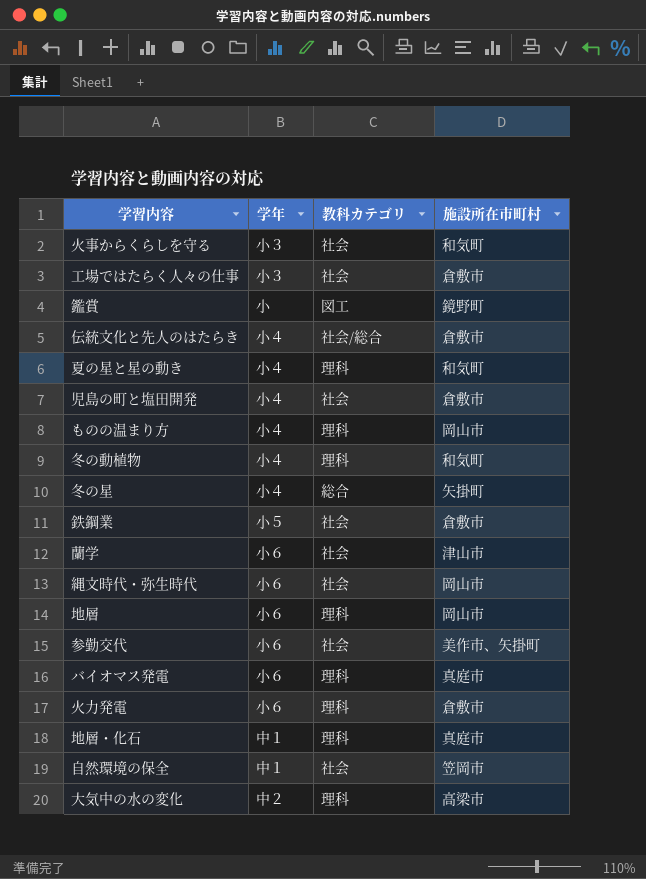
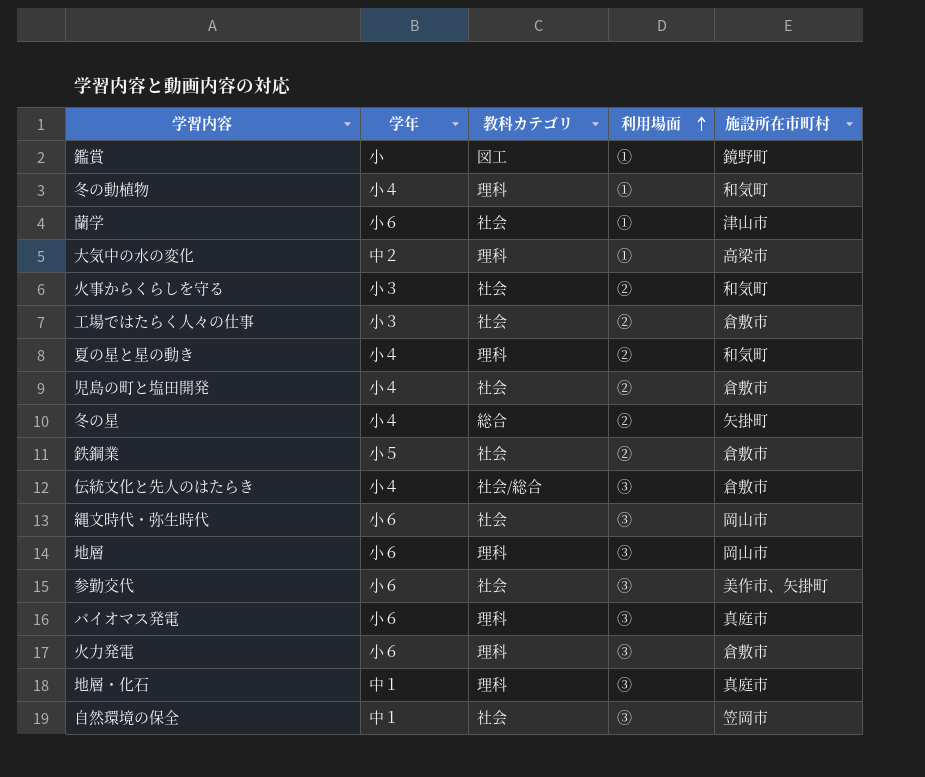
row order: none -> 利用場面 ascending
column 利用場面 | position: none -> 4
row ものの温まり方: 小４ | 理科 | 岡山市 -> none

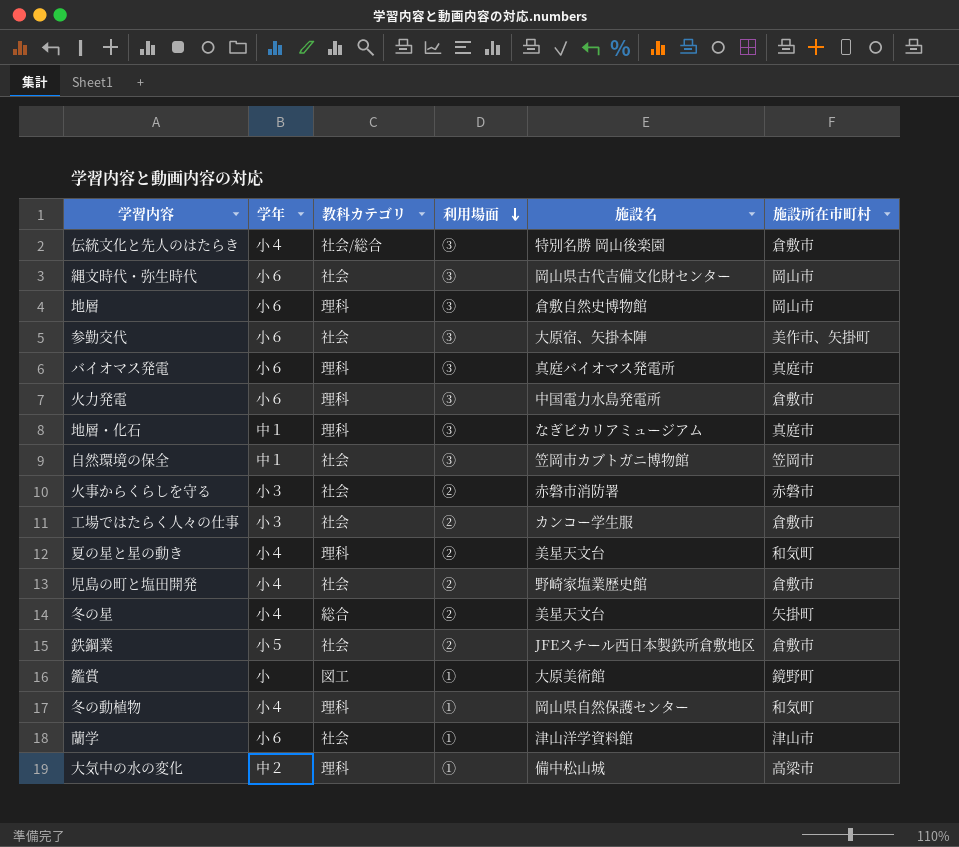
row order: 利用場面 ascending -> 利用場面 descending
column 施設名 | position: none -> 5
火事からくらしを守る | 施設所在市町村: 和気町 -> 赤磐市

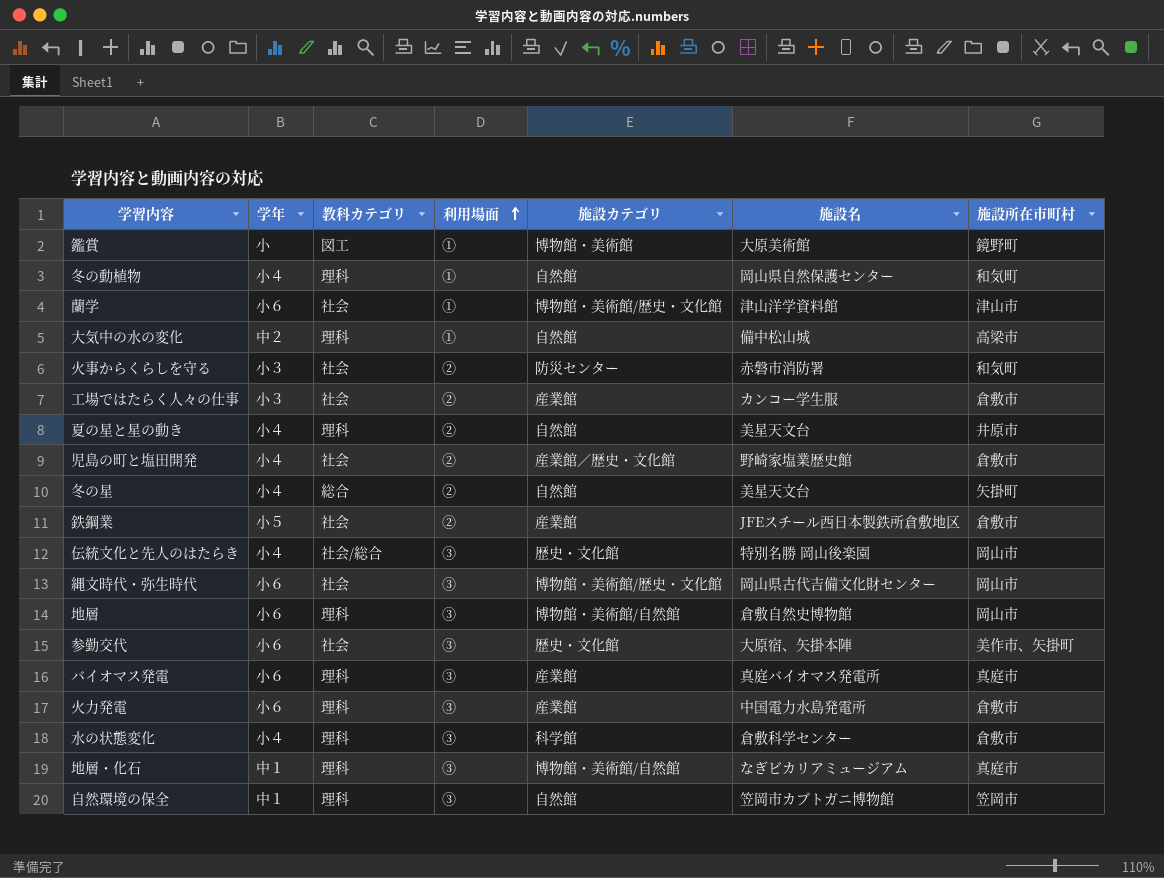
row order: 利用場面 descending -> 利用場面 ascending
column 施設カテゴリ | position: none -> 5
火事からくらしを守る | 施設所在市町村: 赤磐市 -> 和気町
夏の星と星の動き | 施設所在市町村: 和気町 -> 井原市
伝統文化と先人のはたらき | 施設所在市町村: 倉敷市 -> 岡山市
row 水の状態変化: none -> 小４ | 理科 | ③ | 科学館 | 倉敷科学センター | 倉敷市
自然環境の保全 | 教科カテゴリ: 社会 -> 理科

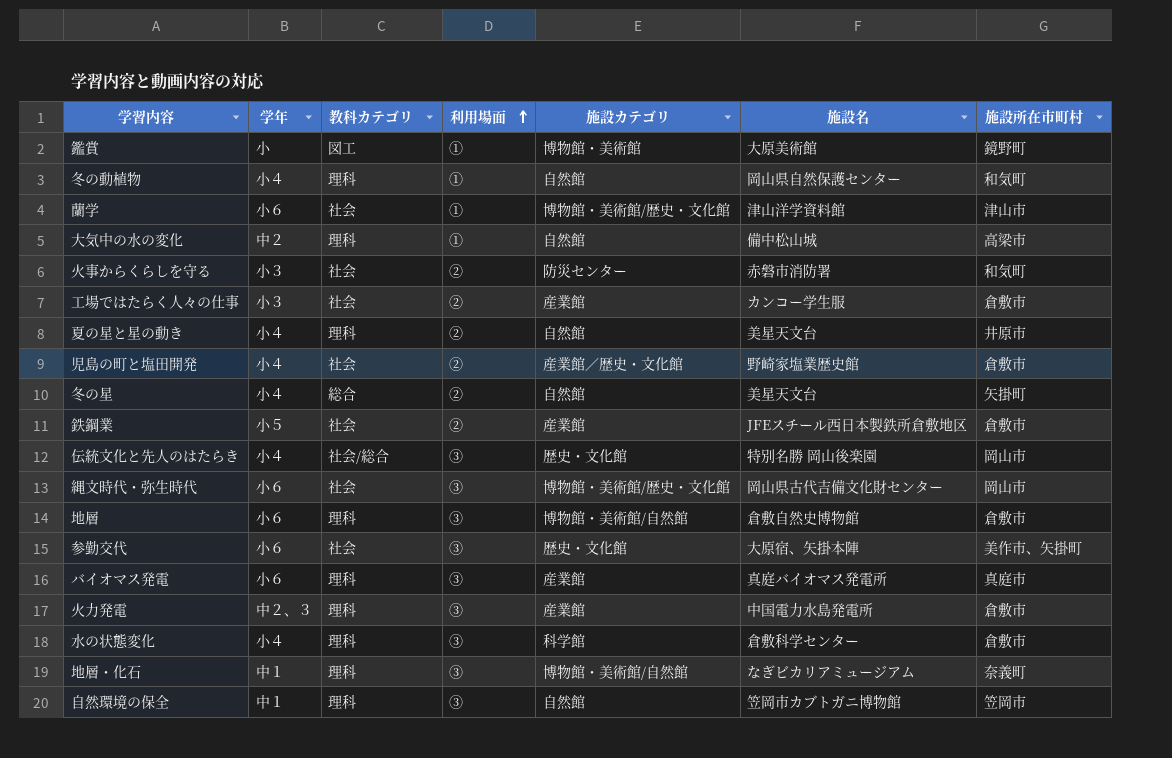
地層 | 施設所在市町村: 岡山市 -> 倉敷市
火力発電 | 学年: 小６ -> 中２、３
地層・化石 | 施設所在市町村: 真庭市 -> 奈義町

